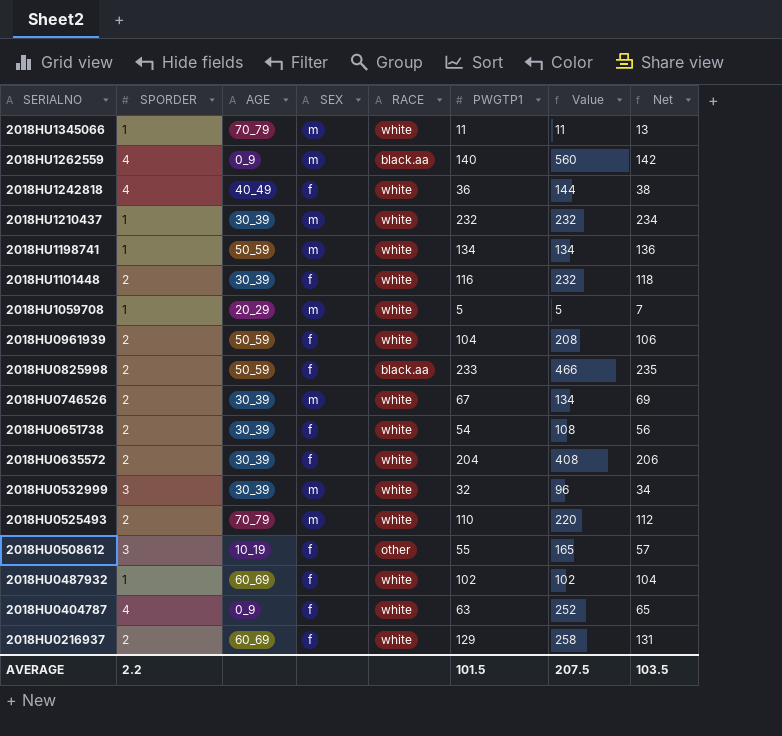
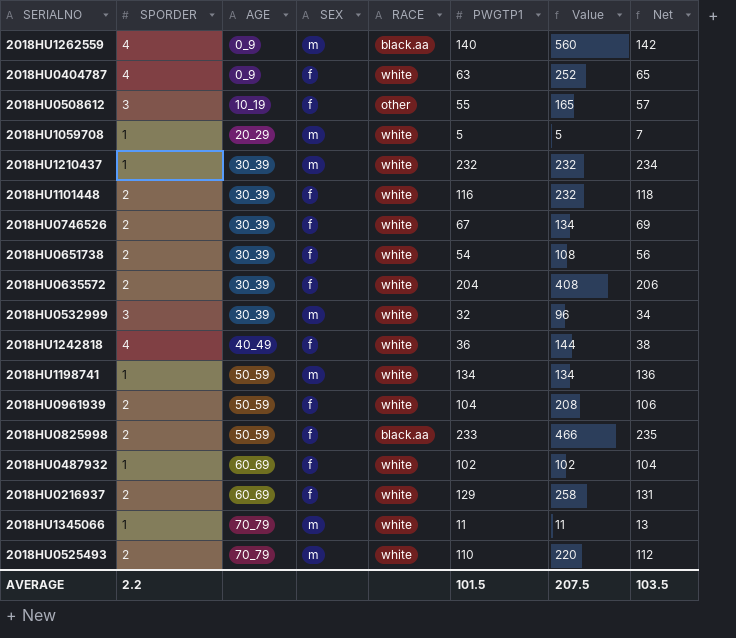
row order: SERIALNO descending -> AGE ascending
2018HU0746526 | SEX: m -> f

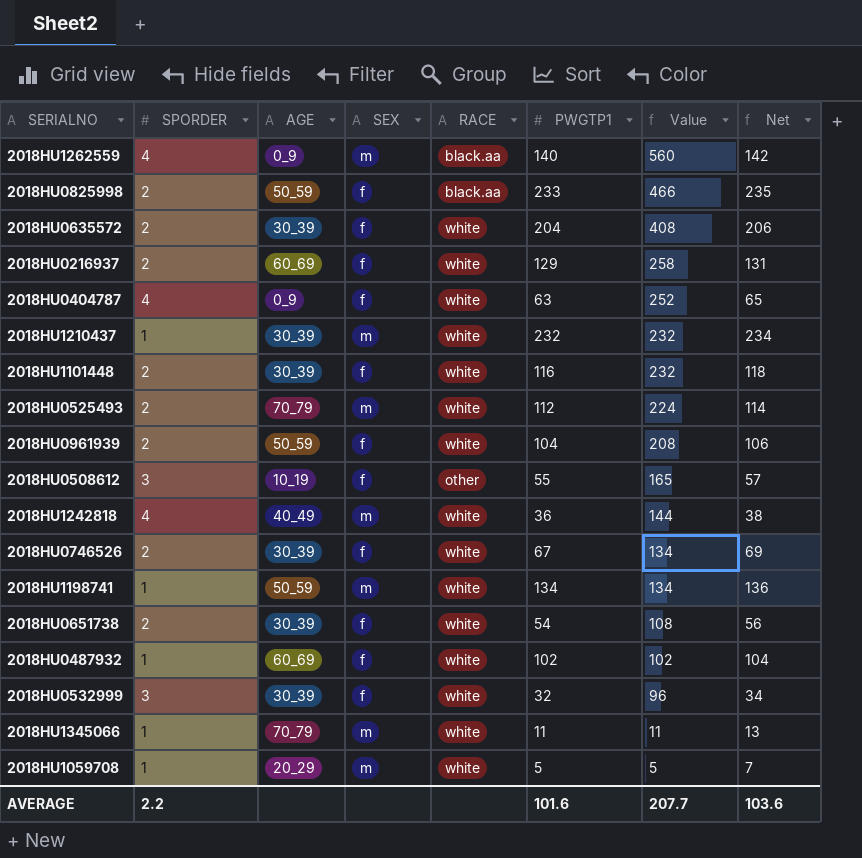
row order: AGE ascending -> Value descending
2018HU0525493 | PWGTP1: 110 -> 112
2018HU0525493 | Value: 220 -> 224
2018HU0525493 | Net: 112 -> 114
2018HU1242818 | SEX: f -> m
2018HU0532999 | SEX: m -> f
AVERAGE | PWGTP1: 101.5 -> 101.6
AVERAGE | Value: 207.5 -> 207.7
AVERAGE | Net: 103.5 -> 103.6

